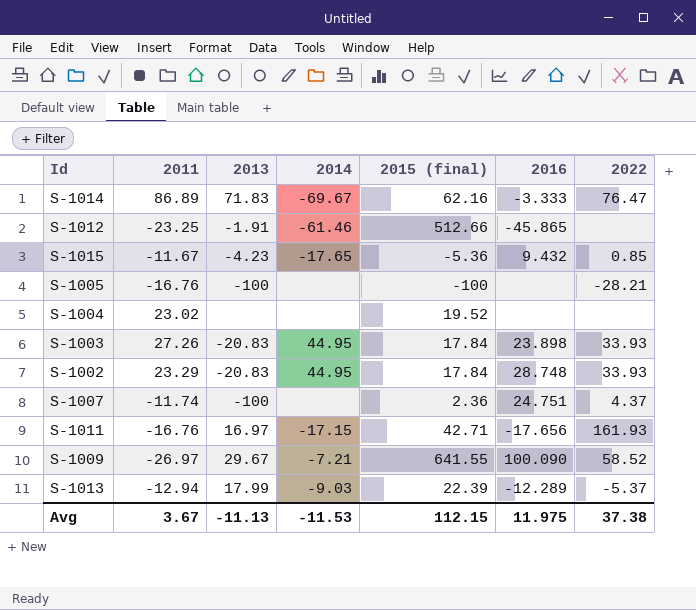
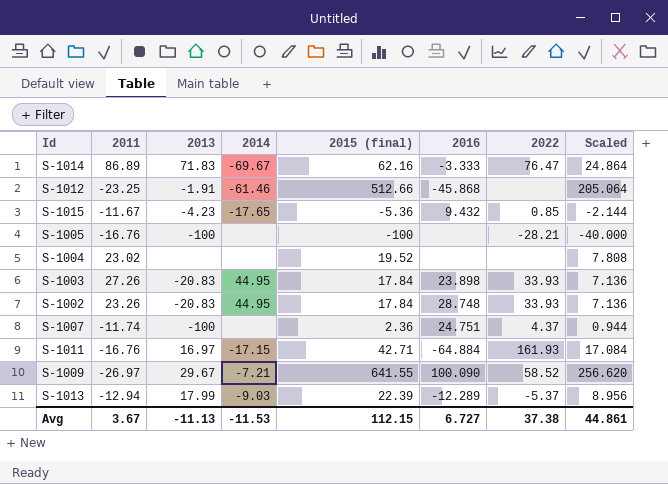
column Scaled | formula: none -> [2015 (final)] * 0.4
S-1012 | 2016: -45.865 -> -45.868
S-1002 | 2011: 23.29 -> 23.26
S-1011 | 2016: -17.656 -> -64.884
Avg | 2016: 11.975 -> 6.727

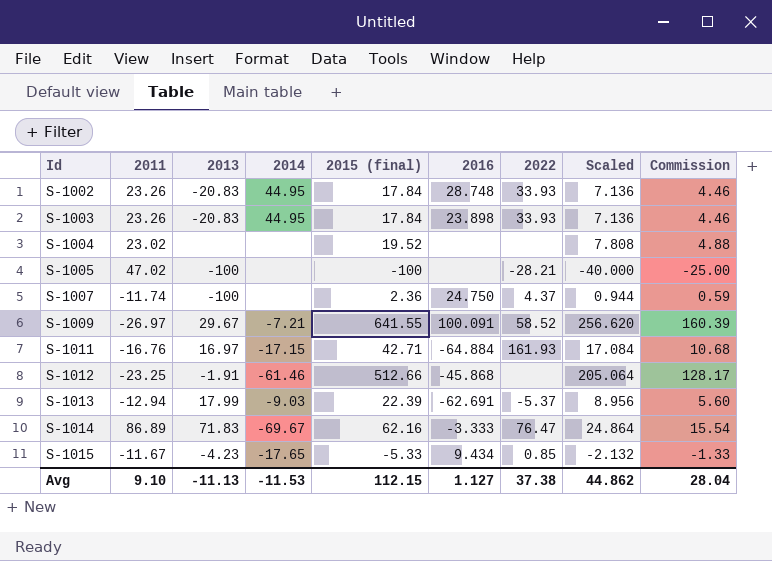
row order: none -> Id ascending
column Commission | formula: none -> [2015 (final)] * 0.25
S-1003 | 2011: 27.26 -> 23.26
S-1005 | 2011: -16.76 -> 47.02
S-1007 | 2016: 24.751 -> 24.750
S-1009 | 2016: 100.090 -> 100.091
S-1013 | 2016: -12.289 -> -62.691
S-1015 | 2015 (final): -5.36 -> -5.33
S-1015 | 2016: 9.432 -> 9.434
S-1015 | Scaled: -2.144 -> -2.132
Avg | 2011: 3.67 -> 9.10
Avg | 2016: 6.727 -> 1.127
Avg | Scaled: 44.861 -> 44.862

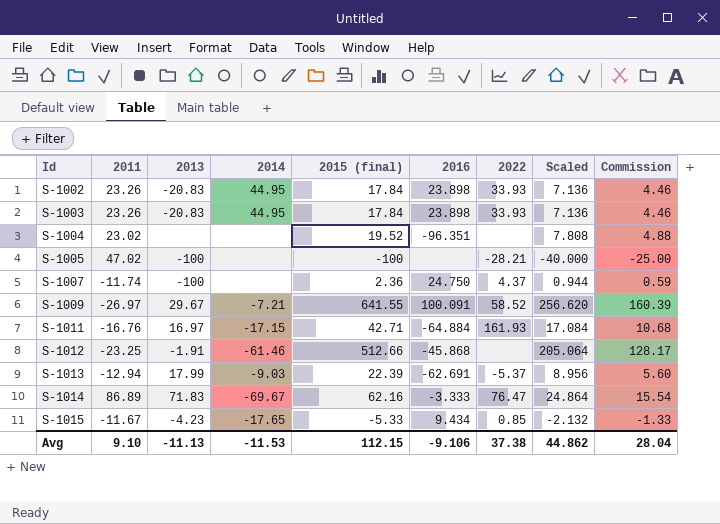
S-1002 | 2016: 28.748 -> 23.898
S-1004 | 2016: none -> -96.351
Avg | 2016: 1.127 -> -9.106

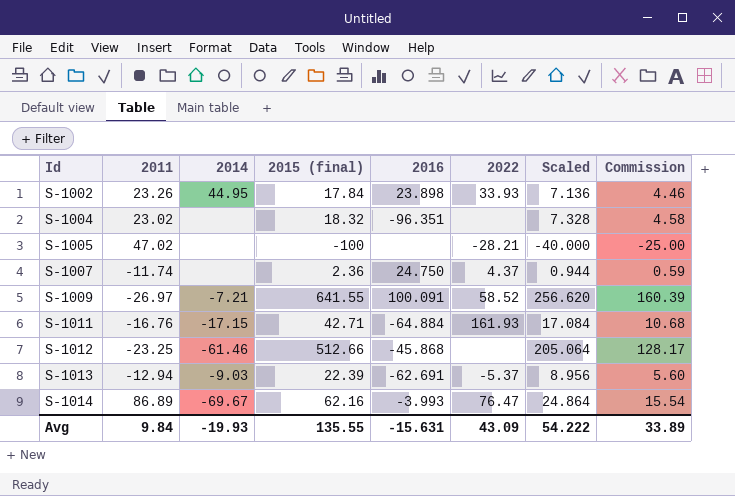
column 2013 | position: 3 -> none
row S-1003: 23.26 | -20.83 | 44.95 | 17.84 | 23.898 | 33.93 | 7.136 | 4.46 -> none
row S-1015: -11.67 | -4.23 | -17.65 | -5.33 | 9.434 | 0.85 | -2.132 | -1.33 -> none
S-1004 | 2015 (final): 19.52 -> 18.32
S-1004 | Scaled: 7.808 -> 7.328
S-1004 | Commission: 4.88 -> 4.58
S-1014 | 2016: -3.333 -> -3.993
Avg | 2011: 9.10 -> 9.84
Avg | 2014: -11.53 -> -19.93
Avg | 2015 (final): 112.15 -> 135.55
Avg | 2016: -9.106 -> -15.631
Avg | 2022: 37.38 -> 43.09
Avg | Scaled: 44.862 -> 54.222
Avg | Commission: 28.04 -> 33.89

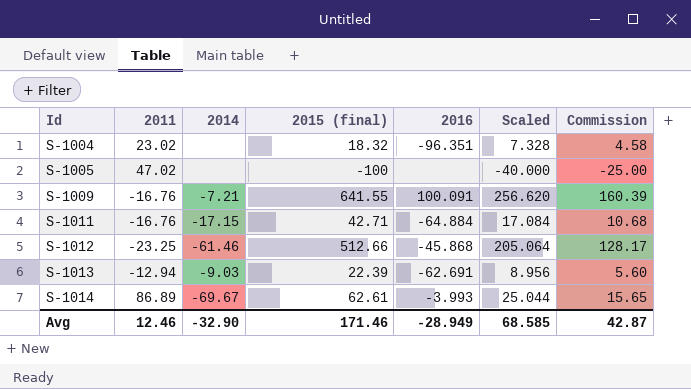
column 2022 | position: 6 -> none
row S-1002: 23.26 | 44.95 | 17.84 | 23.898 | 33.93 | 7.136 | 4.46 -> none
row S-1007: -11.74 | none | 2.36 | 24.750 | 4.37 | 0.944 | 0.59 -> none
S-1009 | 2011: -26.97 -> -16.76
S-1014 | 2015 (final): 62.16 -> 62.61
S-1014 | Scaled: 24.864 -> 25.044
S-1014 | Commission: 15.54 -> 15.65
Avg | 2011: 9.84 -> 12.46
Avg | 2014: -19.93 -> -32.90
Avg | 2015 (final): 135.55 -> 171.46
Avg | 2016: -15.631 -> -28.949
Avg | Scaled: 54.222 -> 68.585
Avg | Commission: 33.89 -> 42.87

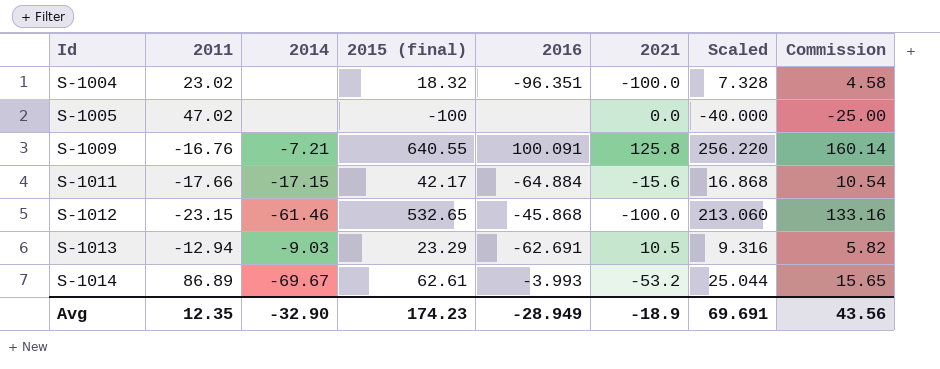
column 2021 | position: none -> 6
S-1009 | 2015 (final): 641.55 -> 640.55
S-1009 | Scaled: 256.620 -> 256.220
S-1009 | Commission: 160.39 -> 160.14
S-1011 | 2011: -16.76 -> -17.66
S-1011 | 2015 (final): 42.71 -> 42.17
S-1011 | Scaled: 17.084 -> 16.868
S-1011 | Commission: 10.68 -> 10.54
S-1012 | 2011: -23.25 -> -23.15
S-1012 | 2015 (final): 512.66 -> 532.65
S-1012 | Scaled: 205.064 -> 213.060
S-1012 | Commission: 128.17 -> 133.16
S-1013 | 2015 (final): 22.39 -> 23.29
S-1013 | Scaled: 8.956 -> 9.316
S-1013 | Commission: 5.60 -> 5.82
Avg | 2011: 12.46 -> 12.35
Avg | 2015 (final): 171.46 -> 174.23
Avg | Scaled: 68.585 -> 69.691
Avg | Commission: 42.87 -> 43.56

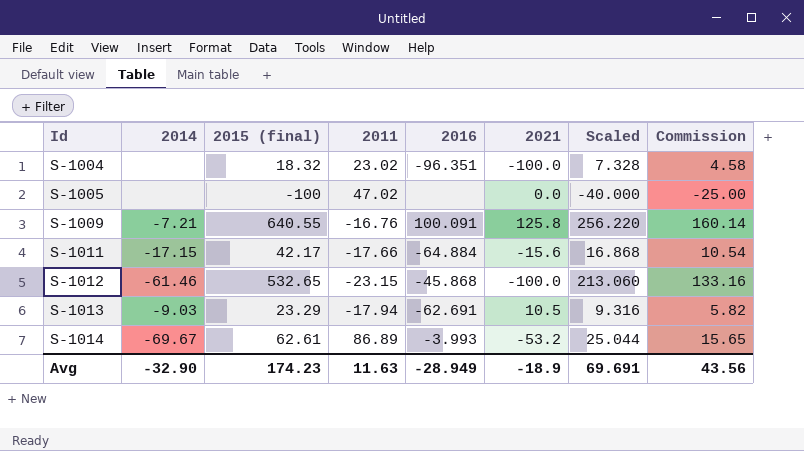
column 2011 | position: 2 -> 4
S-1013 | 2011: -12.94 -> -17.94
Avg | 2011: 12.35 -> 11.63

